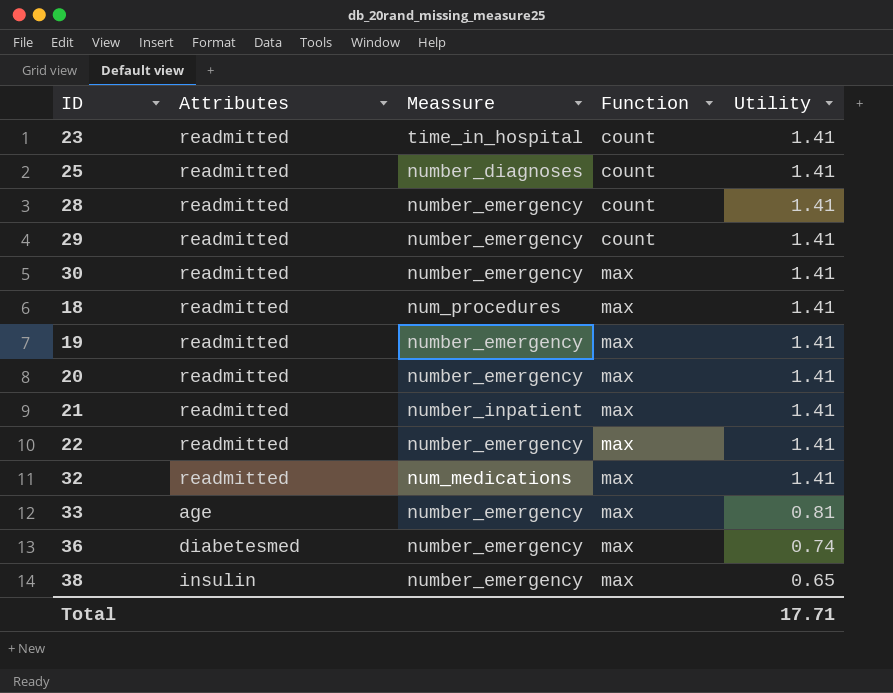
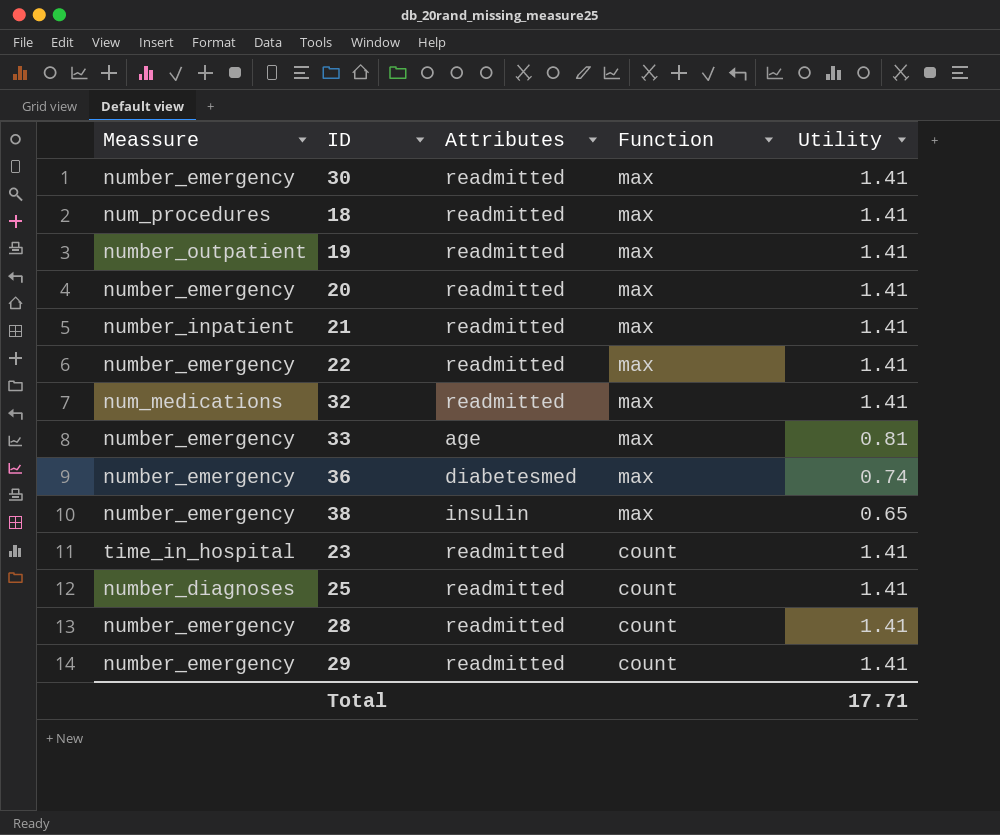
row order: Function ascending -> Function descending
column Meassure | position: 3 -> 1
19 | Meassure: number_emergency -> number_outpatient

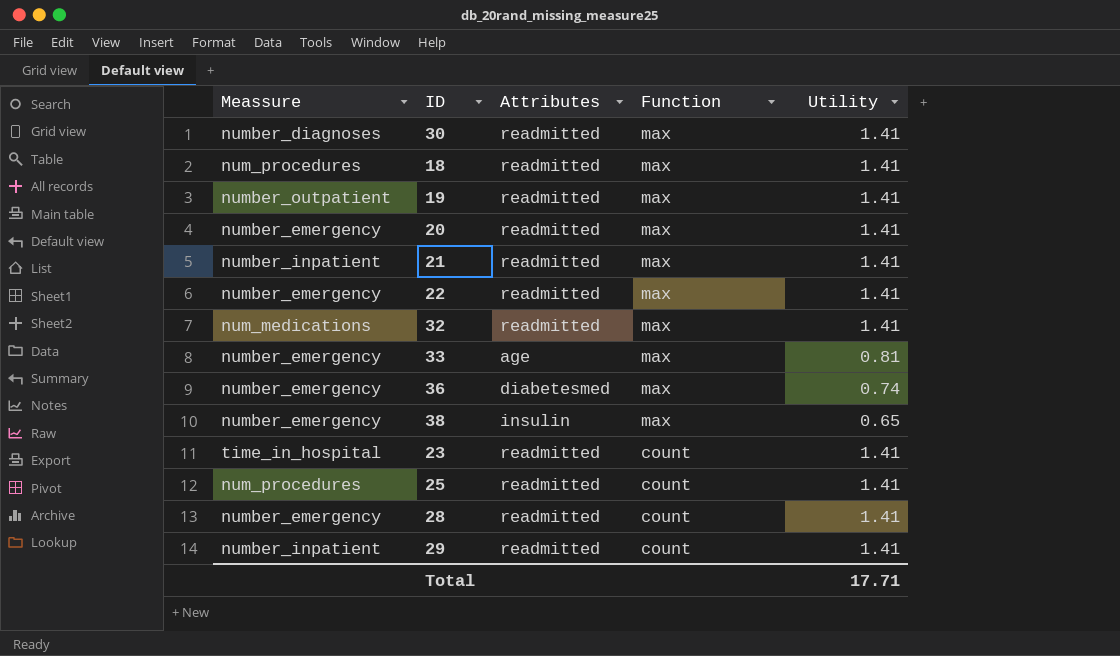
30 | Meassure: number_emergency -> number_diagnoses
25 | Meassure: number_diagnoses -> num_procedures
29 | Meassure: number_emergency -> number_inpatient

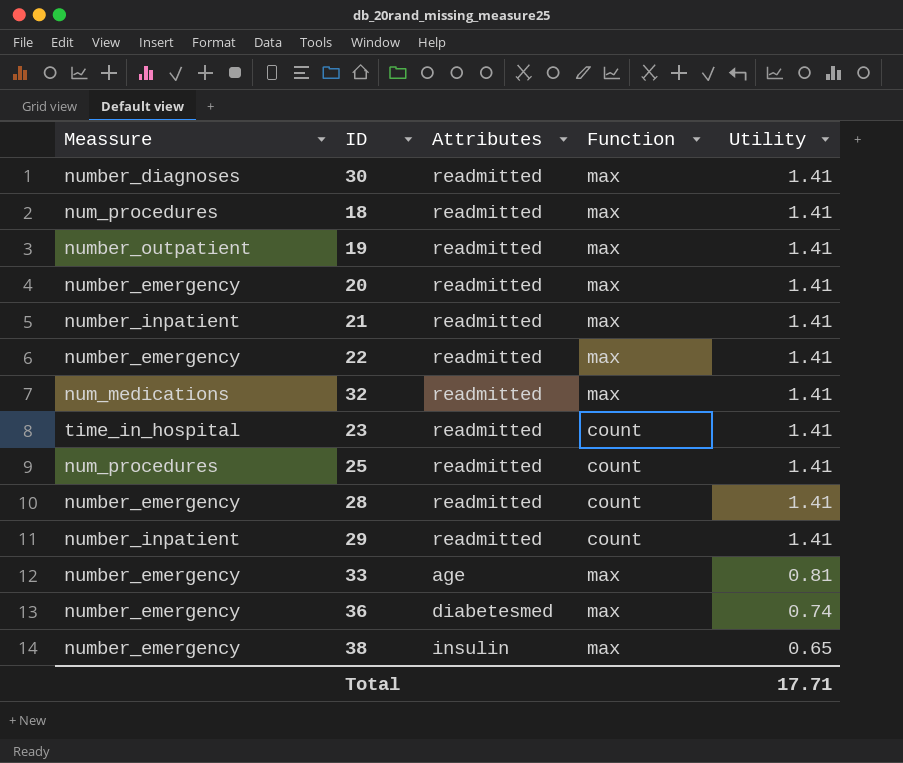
row order: Function descending -> Utility descending

